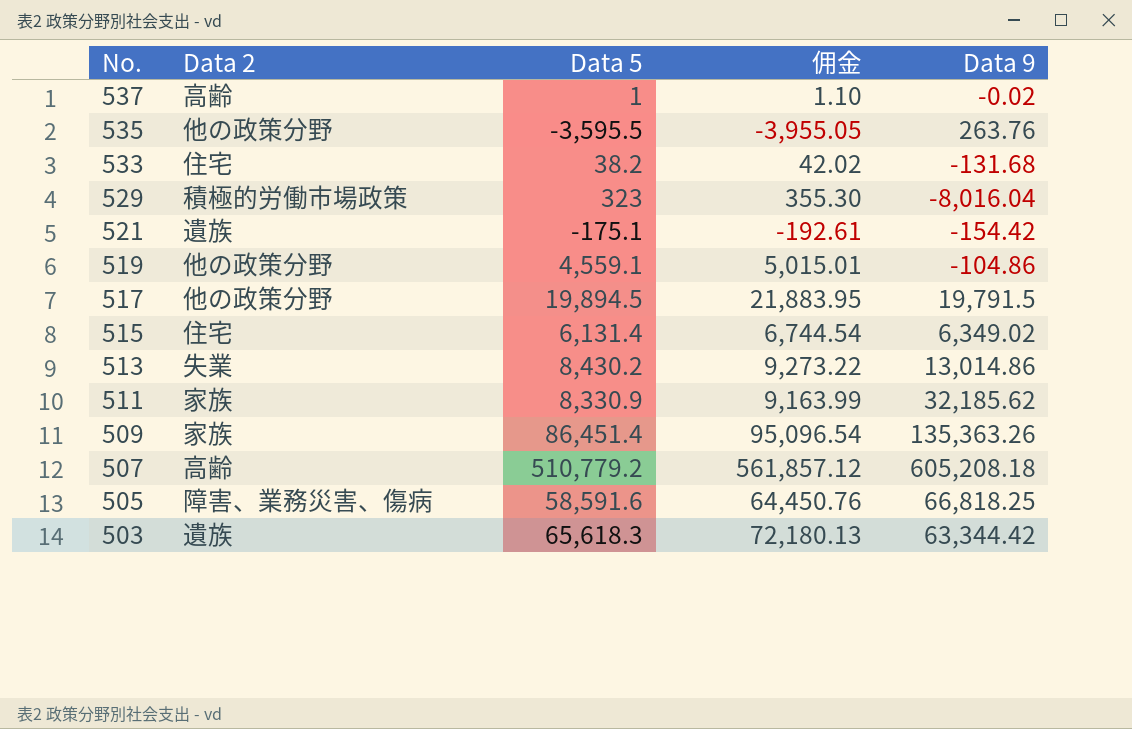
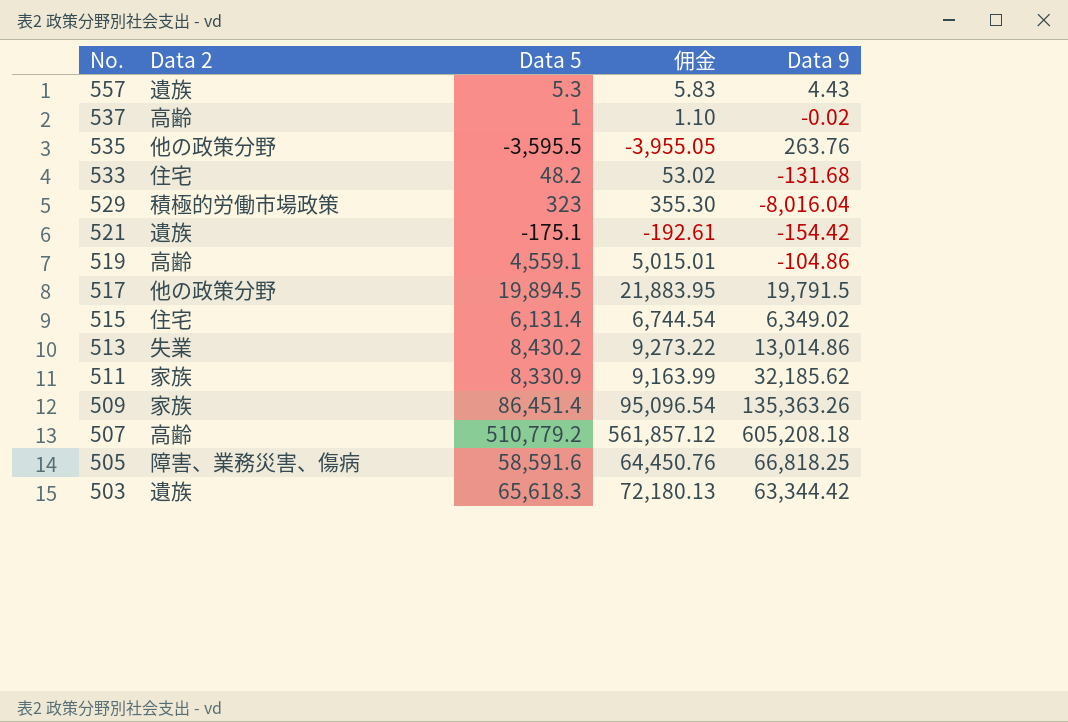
row 557: none -> 遺族 | 5.3 | 5.83 | 4.43
533 | Data 5: 38.2 -> 48.2
533 | 佣金: 42.02 -> 53.02
519 | Data 2: 他の政策分野 -> 高齢

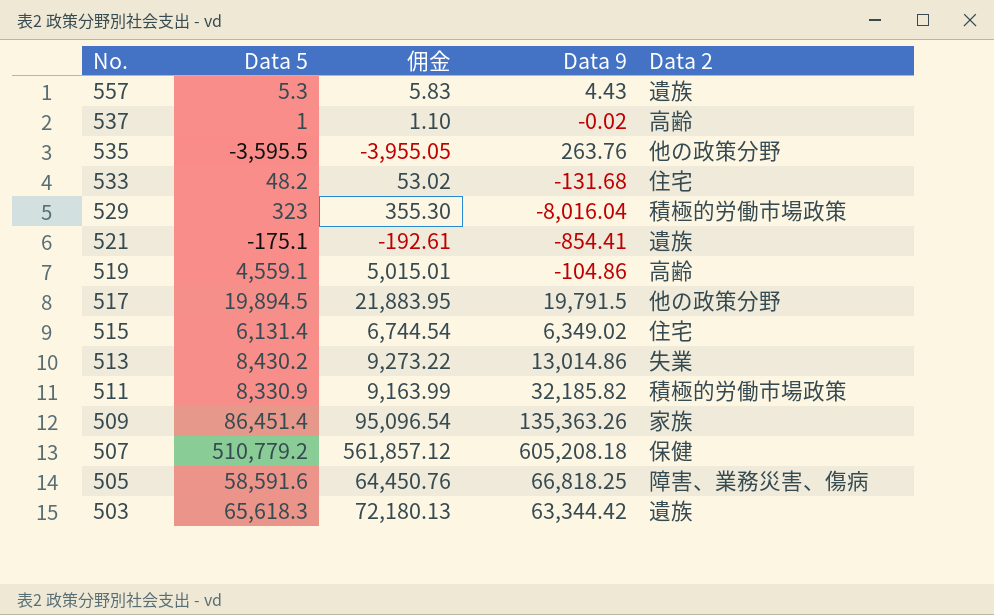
column Data 2 | position: 2 -> 5
521 | Data 9: -154.42 -> -854.41
511 | Data 9: 32,185.62 -> 32,185.82
511 | Data 2: 家族 -> 積極的労働市場政策
507 | Data 2: 高齢 -> 保健

